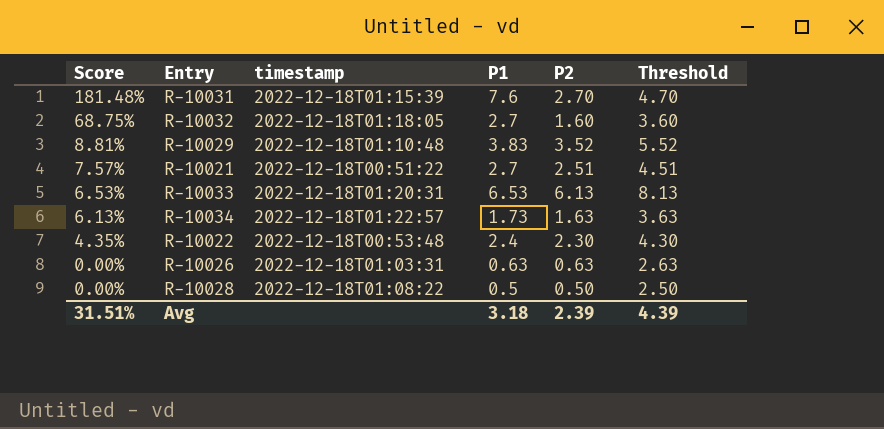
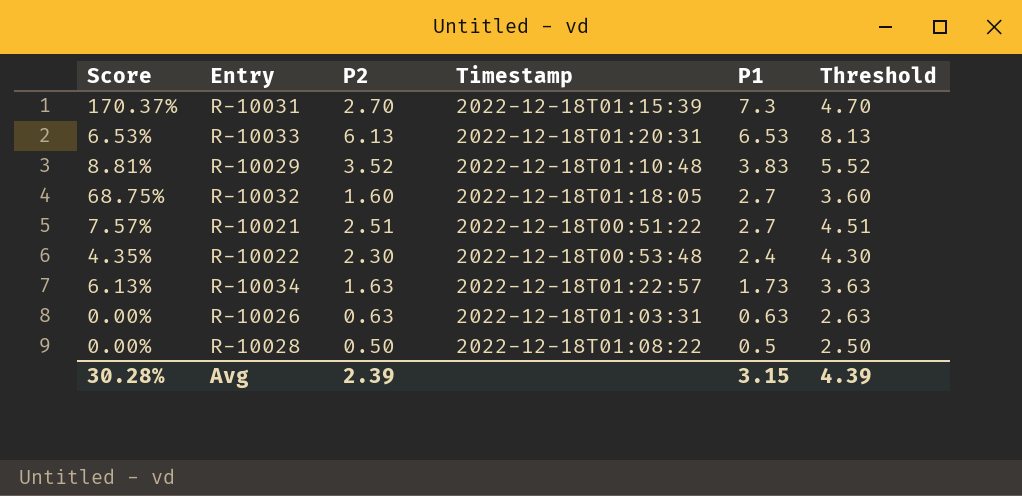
row order: Score descending -> P1 descending
column P2 | position: 5 -> 3
column name: timestamp -> Timestamp
R-10031 | Score: 181.48% -> 170.37%
R-10031 | P1: 7.6 -> 7.3
Avg | Score: 31.51% -> 30.28%
Avg | P1: 3.18 -> 3.15

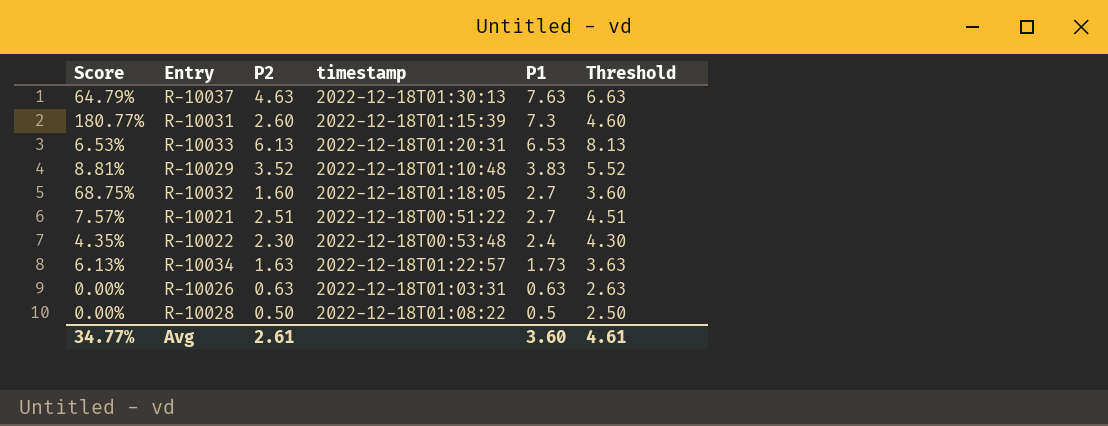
column name: Timestamp -> timestamp
row R-10037: none -> 64.79% | 4.63 | 2022-12-18T01:30:13 | 7.63 | 6.63
R-10031 | Score: 170.37% -> 180.77%
R-10031 | P2: 2.70 -> 2.60
R-10031 | Threshold: 4.70 -> 4.60
Avg | Score: 30.28% -> 34.77%
Avg | P2: 2.39 -> 2.61
Avg | P1: 3.15 -> 3.60
Avg | Threshold: 4.39 -> 4.61

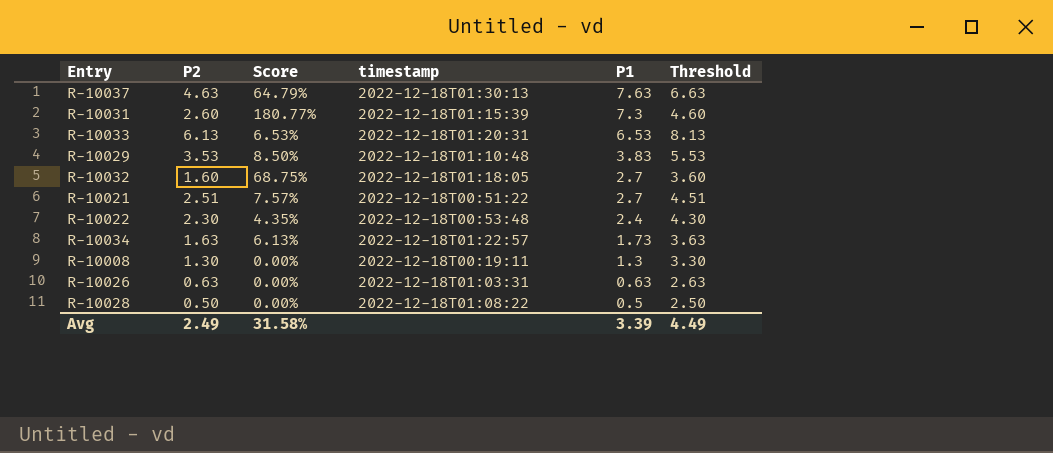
column Score | position: 1 -> 3
R-10029 | P2: 3.52 -> 3.53
R-10029 | Score: 8.81% -> 8.50%
R-10029 | Threshold: 5.52 -> 5.53
row R-10008: none -> 1.30 | 0.00% | 2022-12-18T00:19:11 | 1.3 | 3.30
Avg | P2: 2.61 -> 2.49
Avg | Score: 34.77% -> 31.58%
Avg | P1: 3.60 -> 3.39
Avg | Threshold: 4.61 -> 4.49

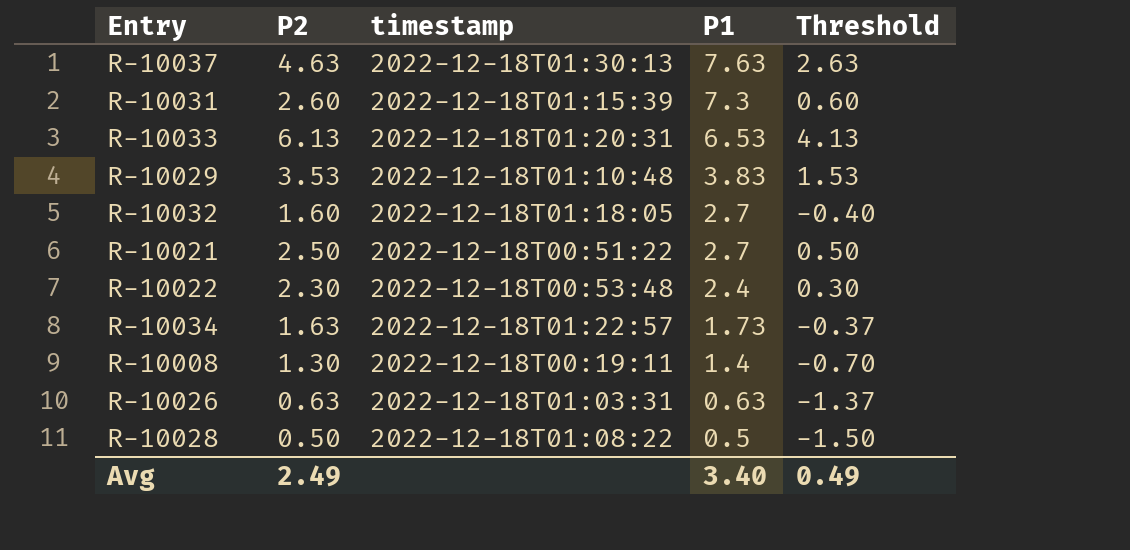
column Score | formula: ([P1] - [P2]) / [P2] -> none
column Threshold | formula: [P2] + 2 -> [P2] - 2
R-10021 | P2: 2.51 -> 2.50
R-10008 | P1: 1.3 -> 1.4
Avg | P1: 3.39 -> 3.40
Avg | Threshold: 4.49 -> 0.49

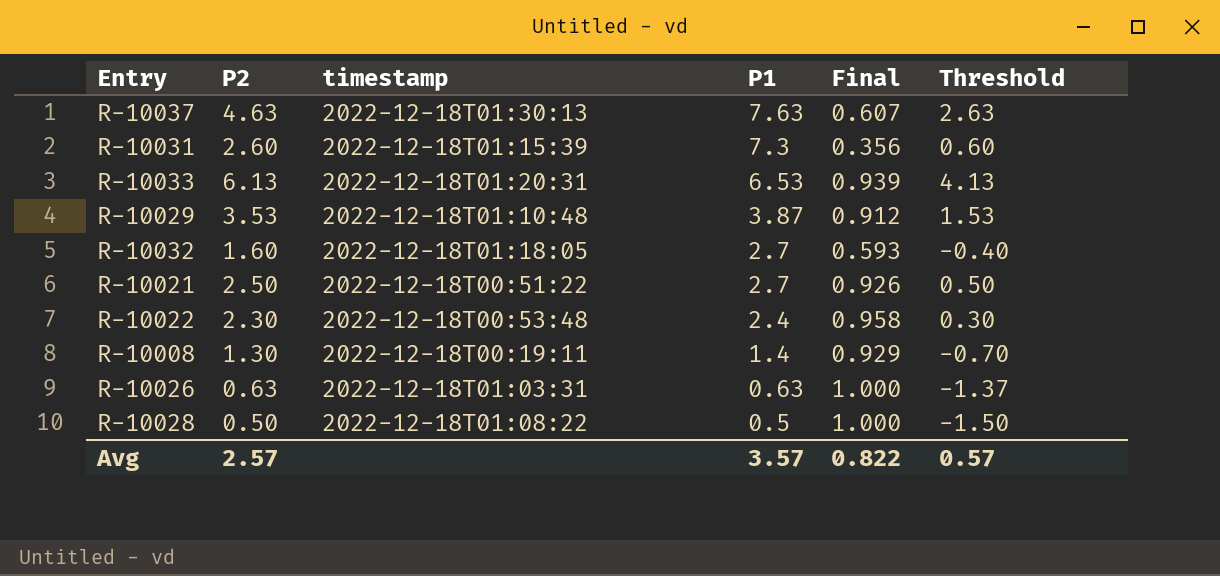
column Final | formula: none -> [P2] / [P1]
row R-10034: 1.63 | 2022-12-18T01:22:57 | 1.73 | -0.37 -> none
R-10029 | P1: 3.83 -> 3.87
Avg | P2: 2.49 -> 2.57
Avg | P1: 3.40 -> 3.57
Avg | Threshold: 0.49 -> 0.57

